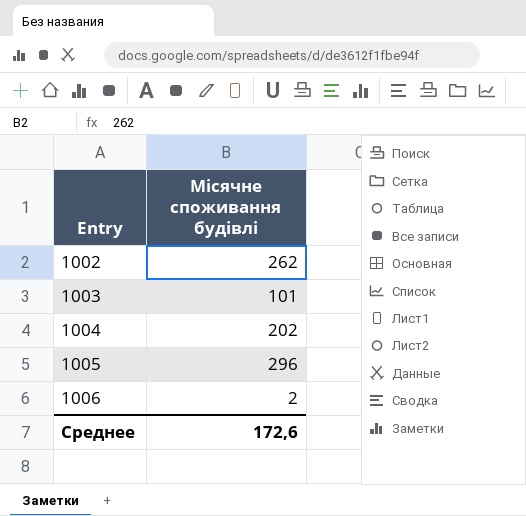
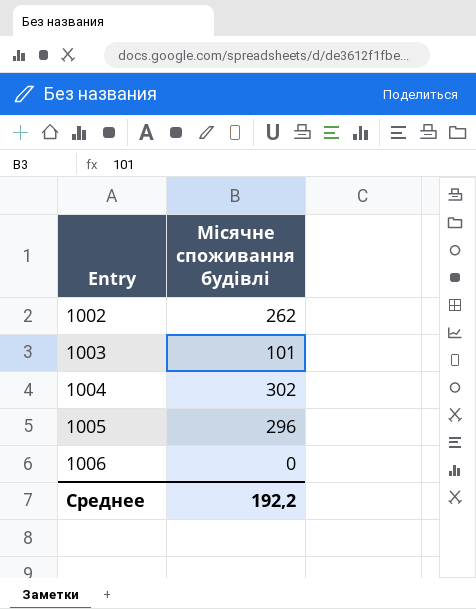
1004 | Місячне споживання будівлі: 202 -> 302
1006 | Місячне споживання будівлі: 2 -> 0
Среднее | Місячне споживання будівлі: 172,6 -> 192,2

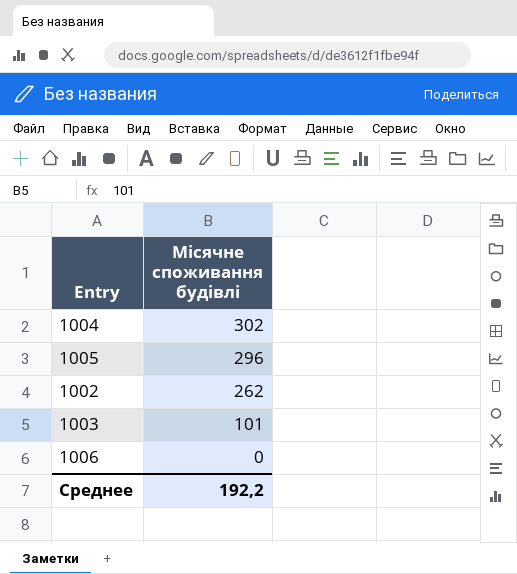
row order: Entry ascending -> Місячне споживання будівлі descending

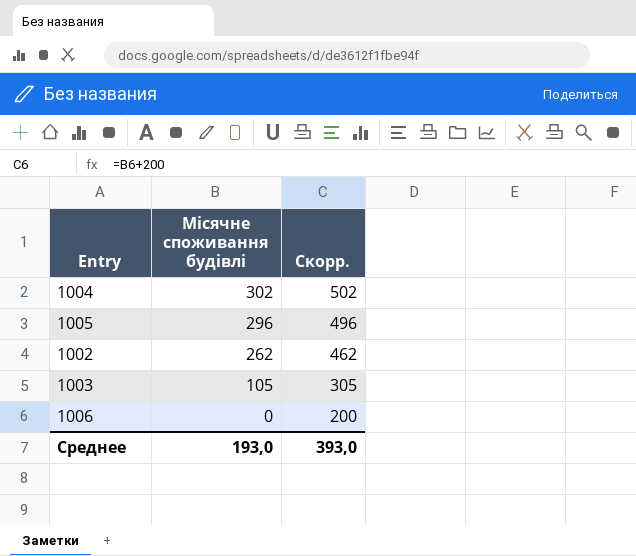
column Скорр. | formula: none -> [Місячне споживання будівлі] + 200
1003 | Місячне споживання будівлі: 101 -> 105
Среднее | Місячне споживання будівлі: 192,2 -> 193,0

